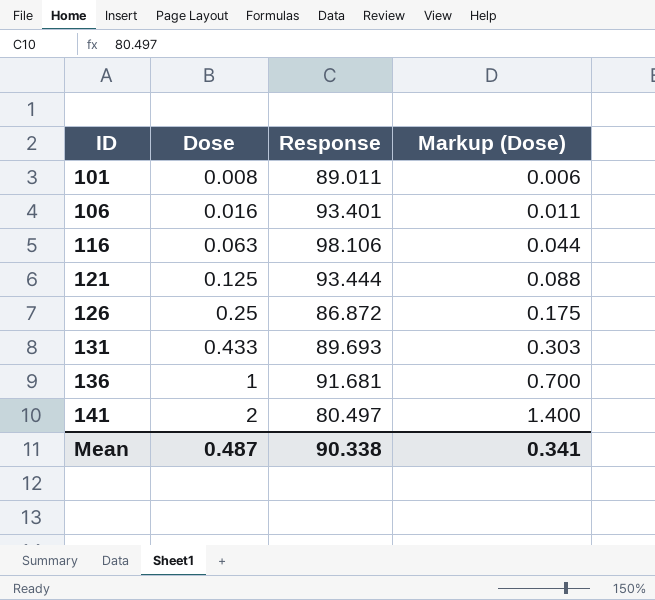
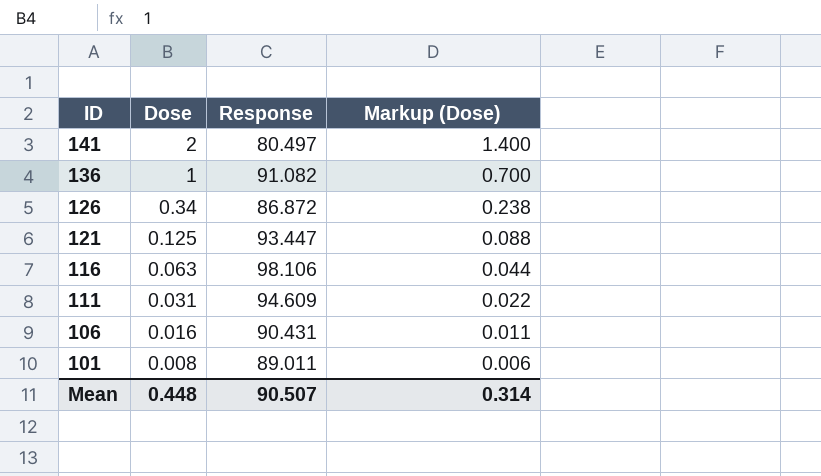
row order: ID ascending -> ID descending
row 131: 0.433 | 89.693 | 0.303 -> none
136 | Response: 91.681 -> 91.082
126 | Dose: 0.25 -> 0.34
126 | Markup (Dose): 0.175 -> 0.238
121 | Response: 93.444 -> 93.447
row 111: none -> 0.031 | 94.609 | 0.022
106 | Response: 93.401 -> 90.431
Mean | Dose: 0.487 -> 0.448
Mean | Response: 90.338 -> 90.507
Mean | Markup (Dose): 0.341 -> 0.314

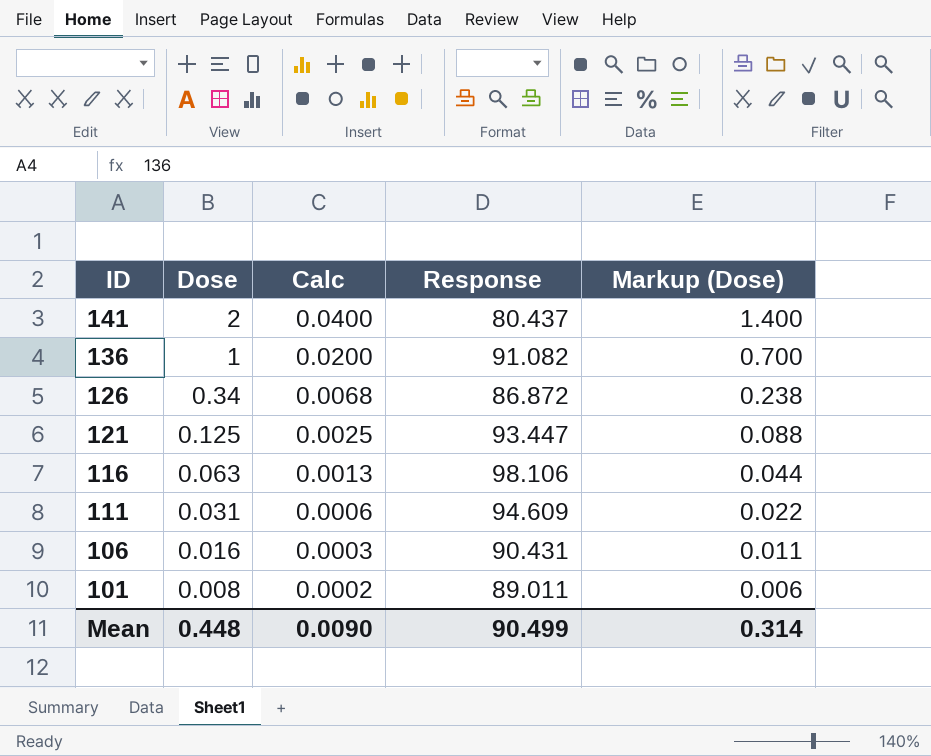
column Calc | formula: none -> [Dose] * 0.02
141 | Response: 80.497 -> 80.437
Mean | Response: 90.507 -> 90.499

